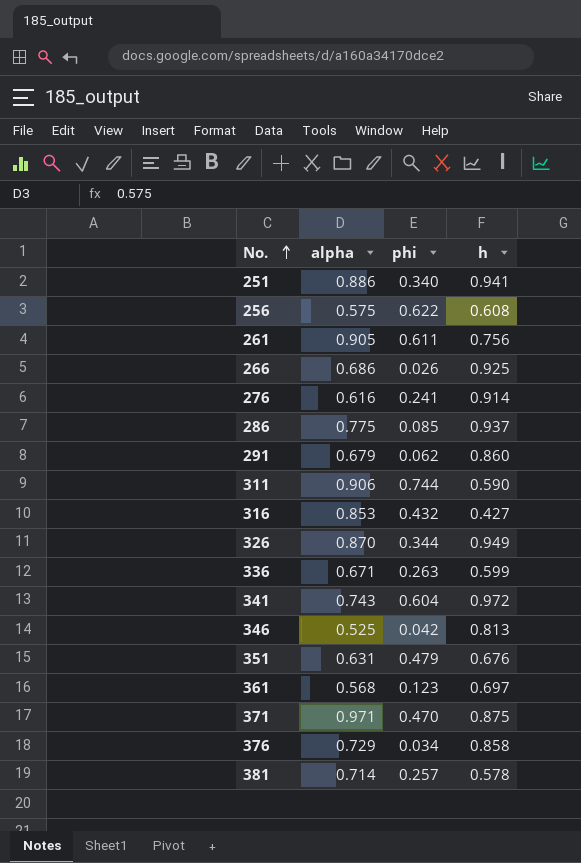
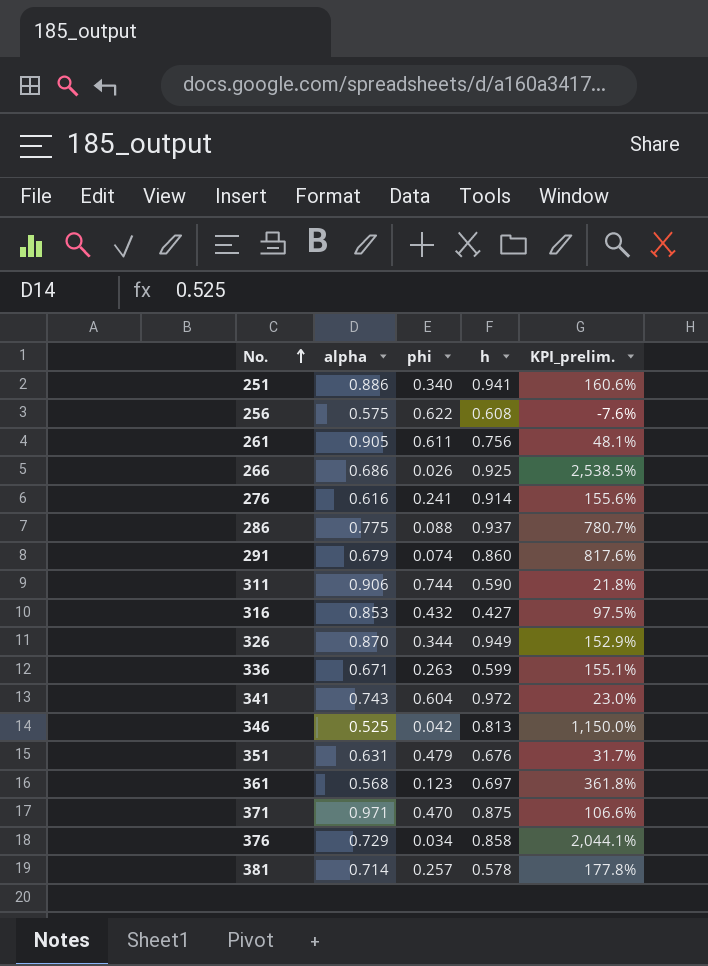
column KPI_prelim. | formula: none -> ([alpha] - [phi]) / [phi]
286 | phi: 0.085 -> 0.088
291 | phi: 0.062 -> 0.074

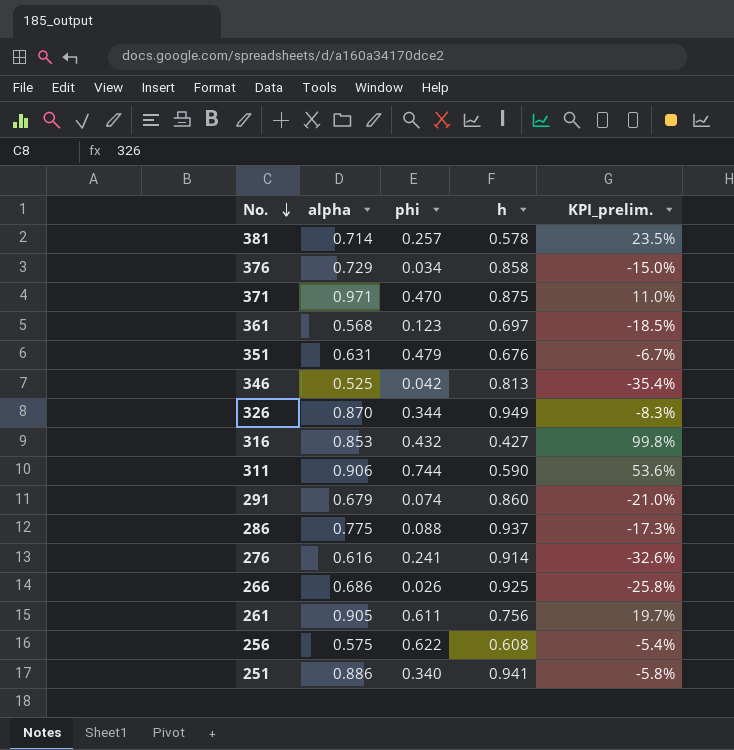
row order: No. ascending -> No. descending
column KPI_prelim. | formula: ([alpha] - [phi]) / [phi] -> ([alpha] - [h]) / [h]
row 336: 0.671 | 0.263 | 0.599 | 155.1% -> none
row 341: 0.743 | 0.604 | 0.972 | 23.0% -> none

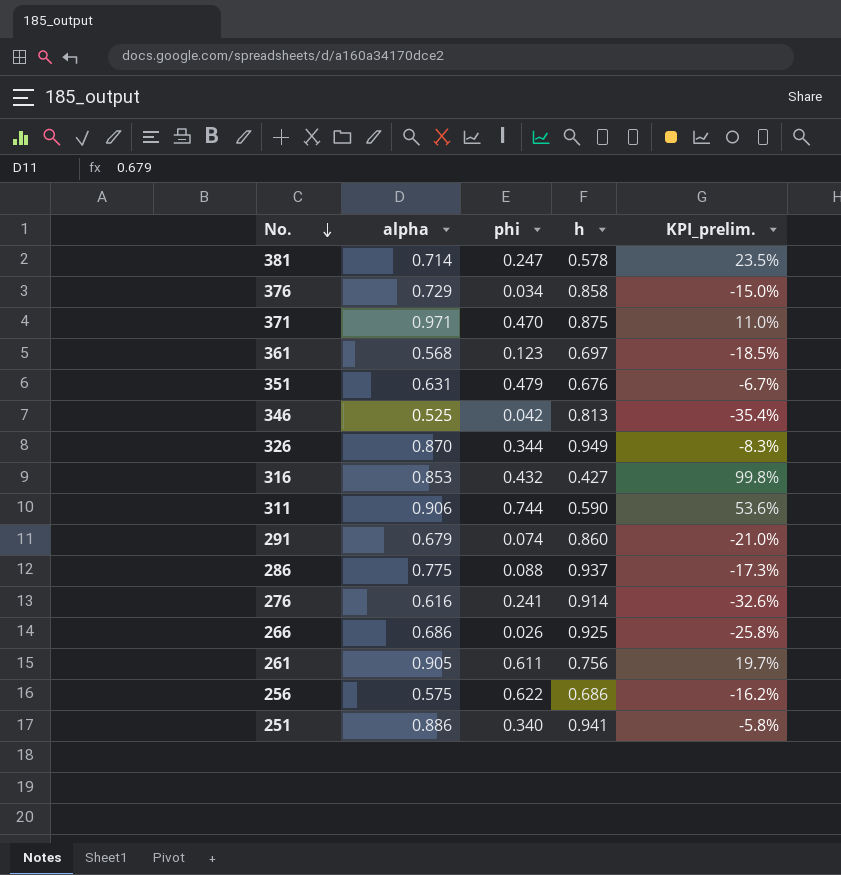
381 | phi: 0.257 -> 0.247
256 | h: 0.608 -> 0.686
256 | KPI_prelim.: -5.4% -> -16.2%

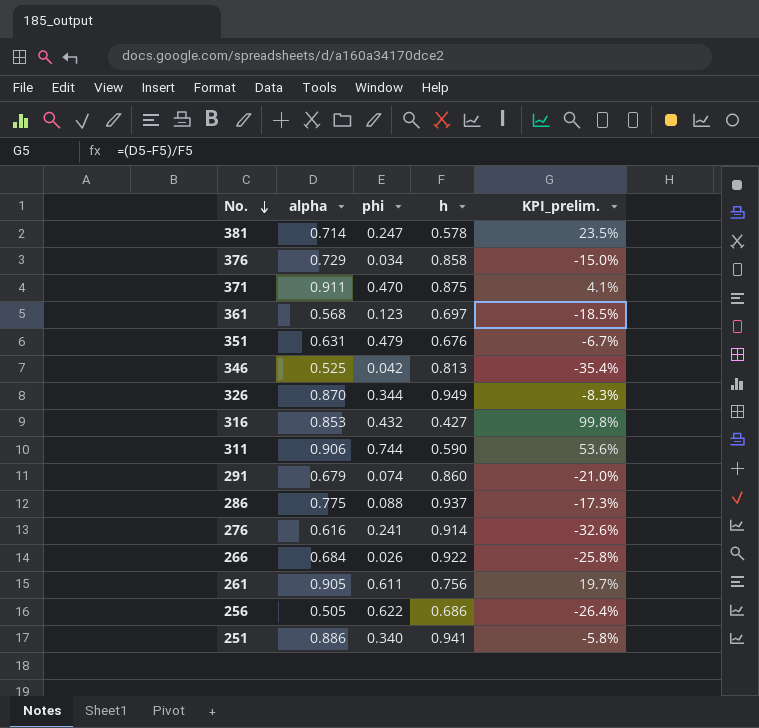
371 | alpha: 0.971 -> 0.911
371 | KPI_prelim.: 11.0% -> 4.1%
266 | alpha: 0.686 -> 0.684
266 | h: 0.925 -> 0.922
256 | alpha: 0.575 -> 0.505
256 | KPI_prelim.: -16.2% -> -26.4%

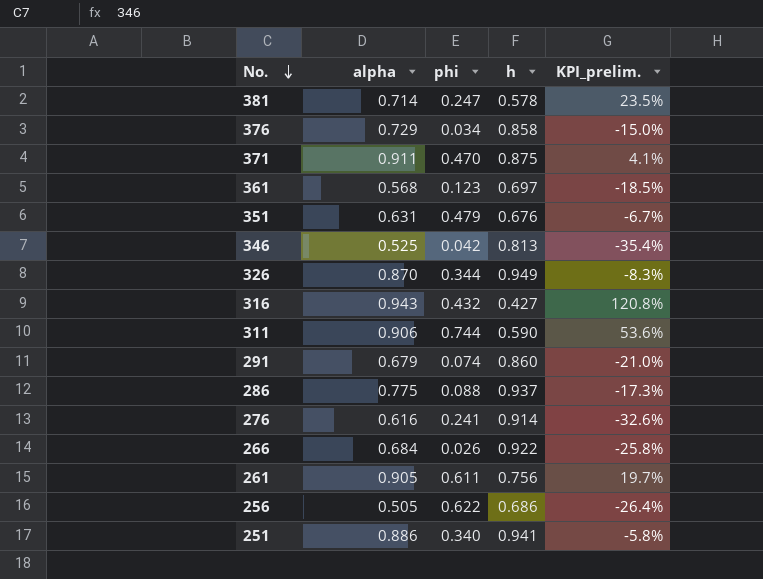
316 | alpha: 0.853 -> 0.943
316 | KPI_prelim.: 99.8% -> 120.8%

